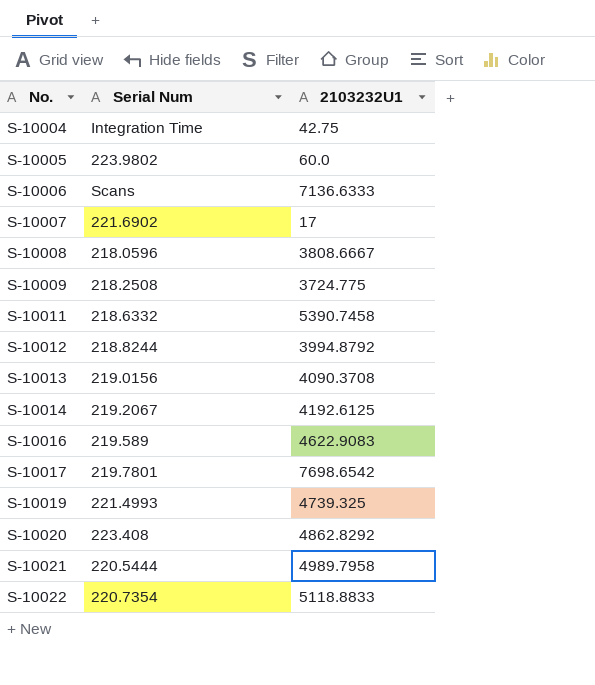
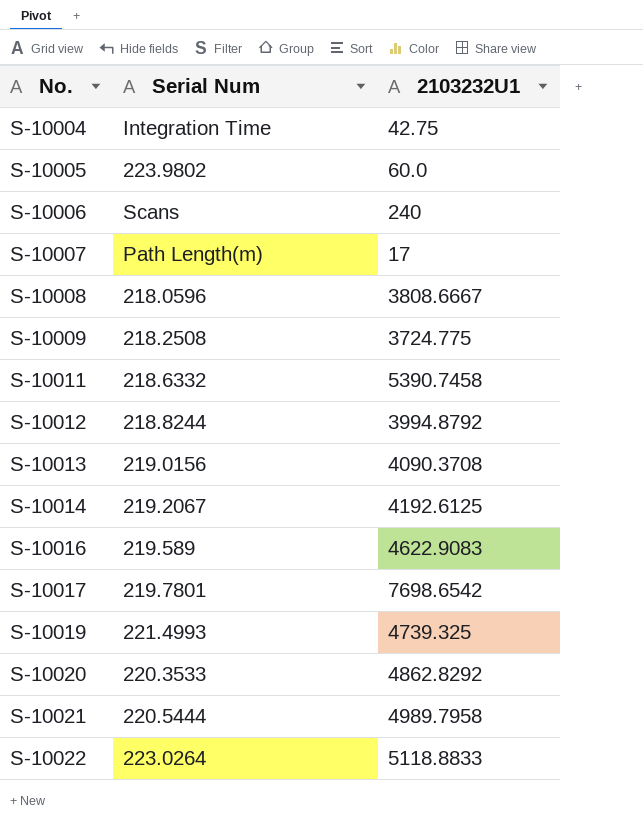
S-10006 | 2103232U1: 7136.6333 -> 240
S-10007 | Serial Num: 221.6902 -> Path Length(m)
S-10020 | Serial Num: 223.408 -> 220.3533
S-10022 | Serial Num: 220.7354 -> 223.0264

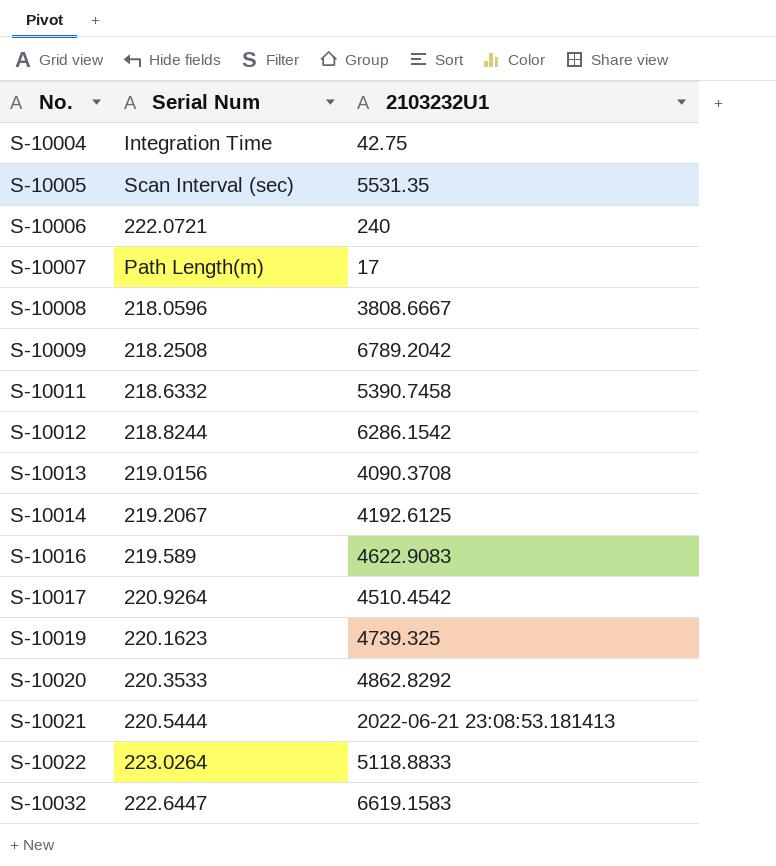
S-10005 | Serial Num: 223.9802 -> Scan Interval (sec)
S-10005 | 2103232U1: 60.0 -> 5531.35
S-10006 | Serial Num: Scans -> 222.0721
S-10009 | 2103232U1: 3724.775 -> 6789.2042
S-10012 | 2103232U1: 3994.8792 -> 6286.1542
S-10017 | Serial Num: 219.7801 -> 220.9264
S-10017 | 2103232U1: 7698.6542 -> 4510.4542
S-10019 | Serial Num: 221.4993 -> 220.1623
S-10021 | 2103232U1: 4989.7958 -> 2022-06-21 23:08:53.181413
row S-10032: none -> 222.6447 | 6619.1583

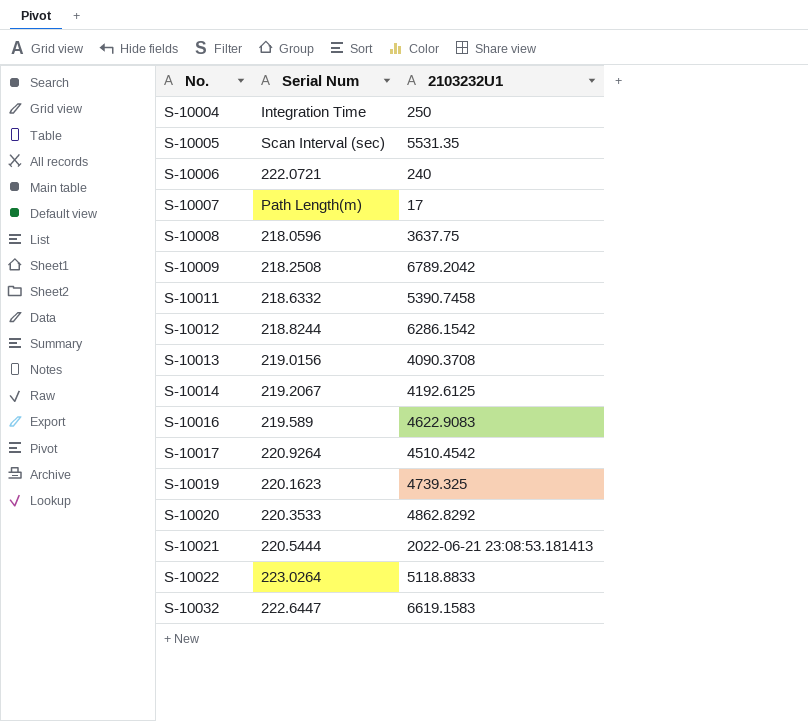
S-10004 | 2103232U1: 42.75 -> 250
S-10008 | 2103232U1: 3808.6667 -> 3637.75

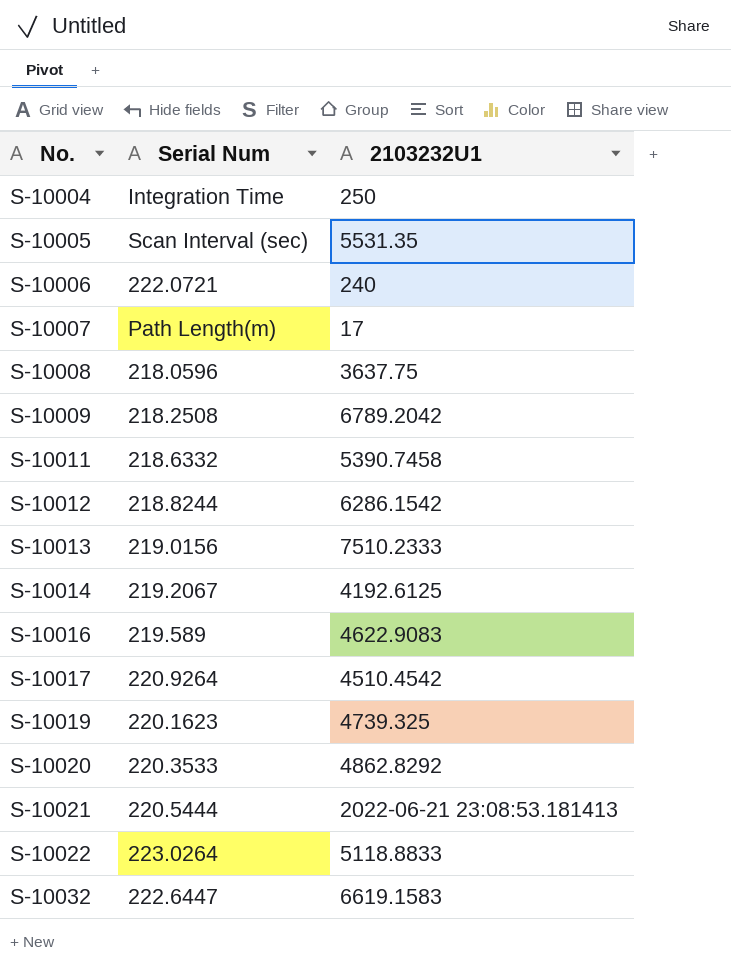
S-10013 | 2103232U1: 4090.3708 -> 7510.2333

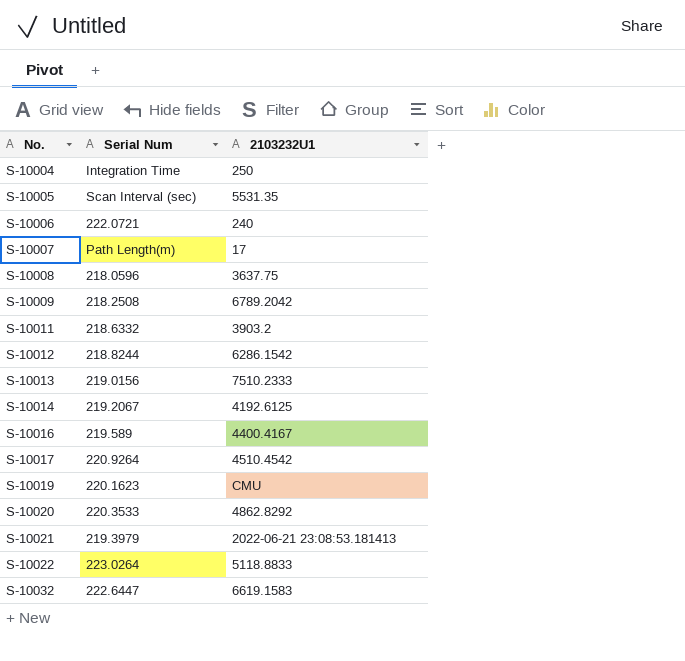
S-10011 | 2103232U1: 5390.7458 -> 3903.2
S-10016 | 2103232U1: 4622.9083 -> 4400.4167
S-10019 | 2103232U1: 4739.325 -> CMU
S-10021 | Serial Num: 220.5444 -> 219.3979

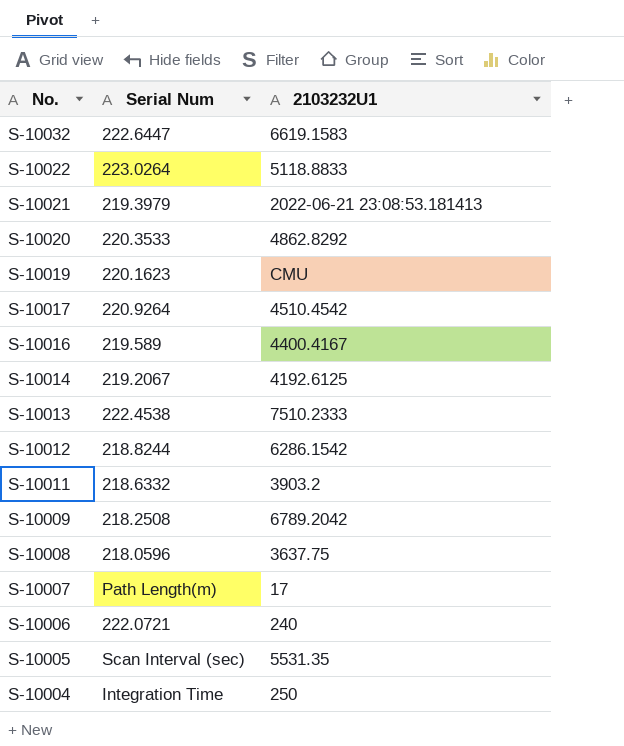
row order: No. ascending -> No. descending
S-10013 | Serial Num: 219.0156 -> 222.4538

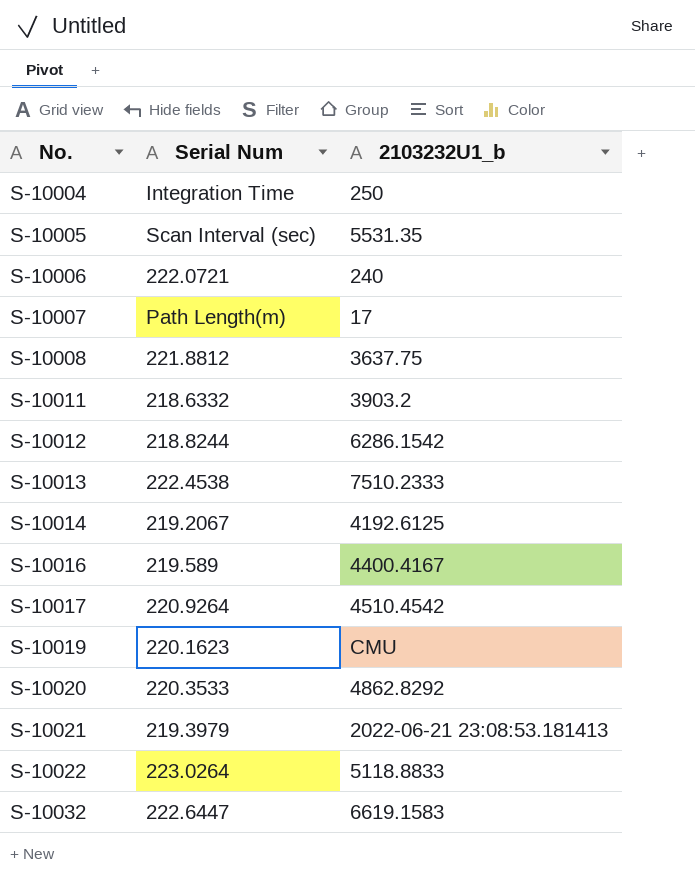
row order: No. descending -> No. ascending
column name: 2103232U1 -> 2103232U1_b
row S-10009: 218.2508 | 6789.2042 -> none
S-10008 | Serial Num: 218.0596 -> 221.8812

